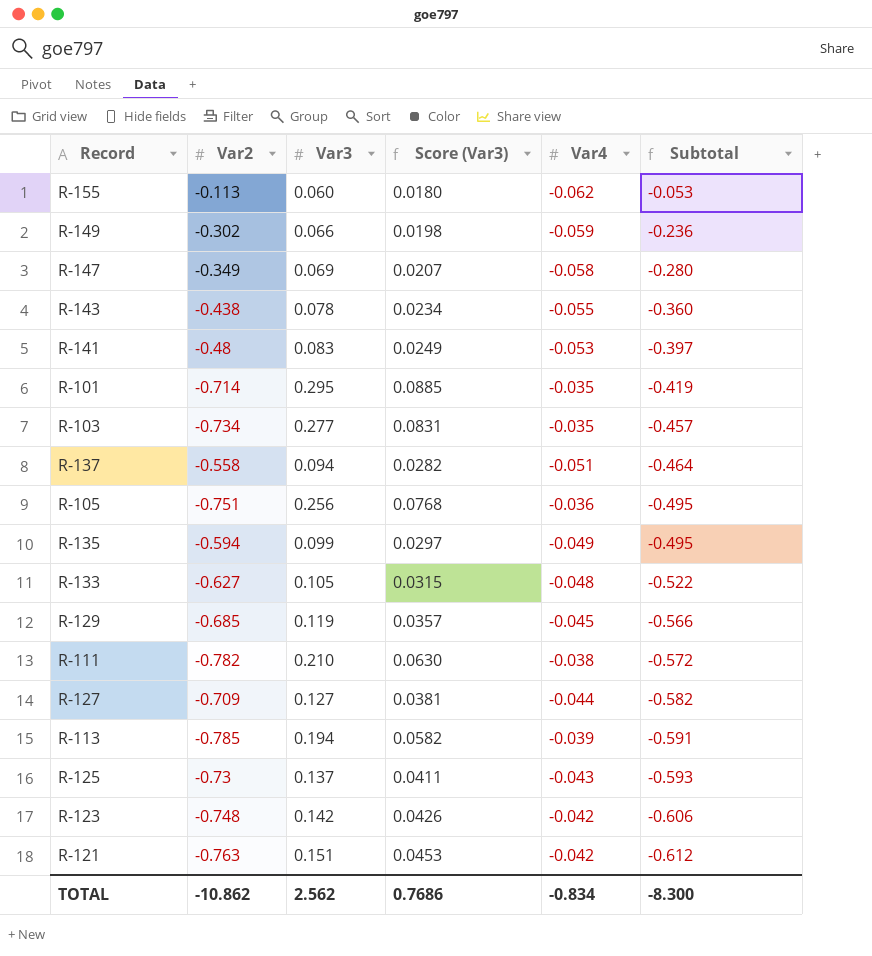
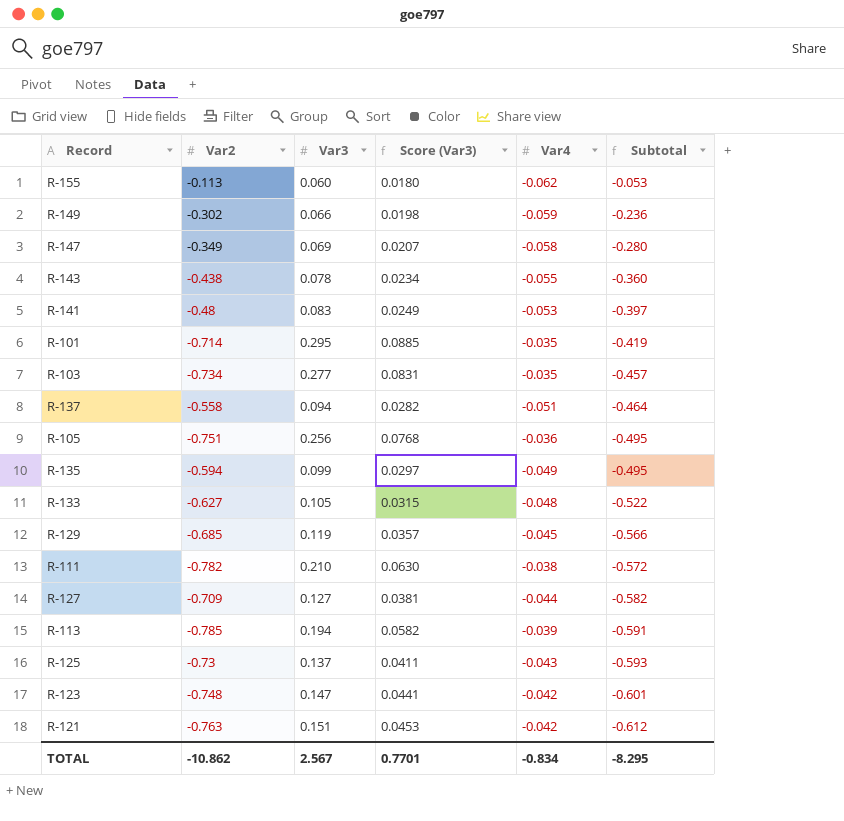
R-123 | Var3: 0.142 -> 0.147
R-123 | Score (Var3): 0.0426 -> 0.0441
R-123 | Subtotal: -0.606 -> -0.601
TOTAL | Var3: 2.562 -> 2.567
TOTAL | Score (Var3): 0.7686 -> 0.7701
TOTAL | Subtotal: -8.300 -> -8.295

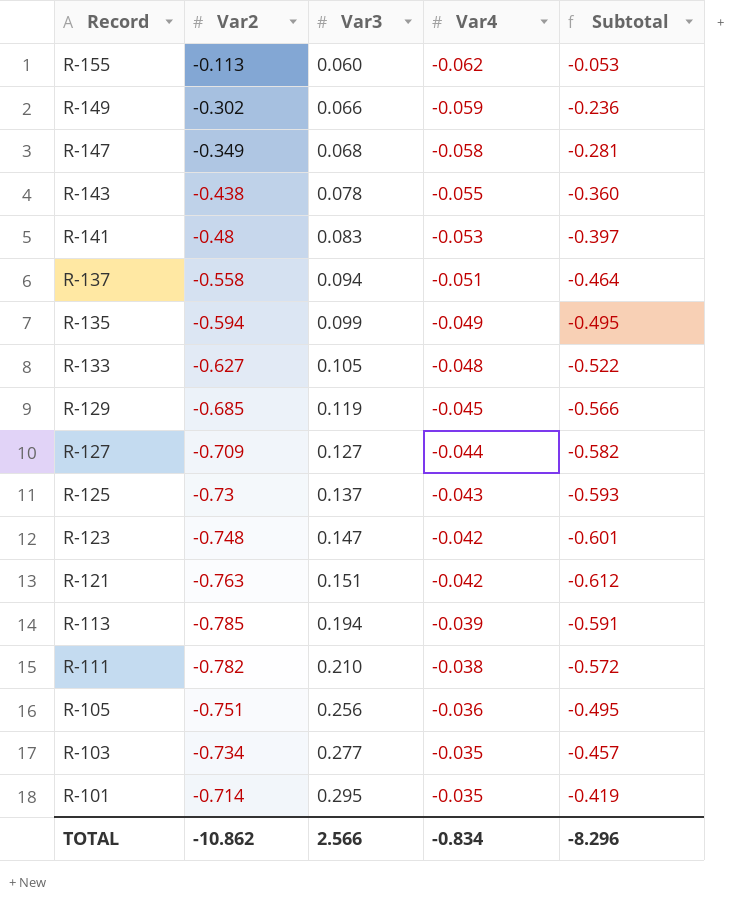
row order: Subtotal descending -> Record descending
column Score (Var3) | formula: [Var3] * 0.3 -> none
R-147 | Var3: 0.069 -> 0.068
R-147 | Subtotal: -0.280 -> -0.281
TOTAL | Var3: 2.567 -> 2.566
TOTAL | Subtotal: -8.295 -> -8.296

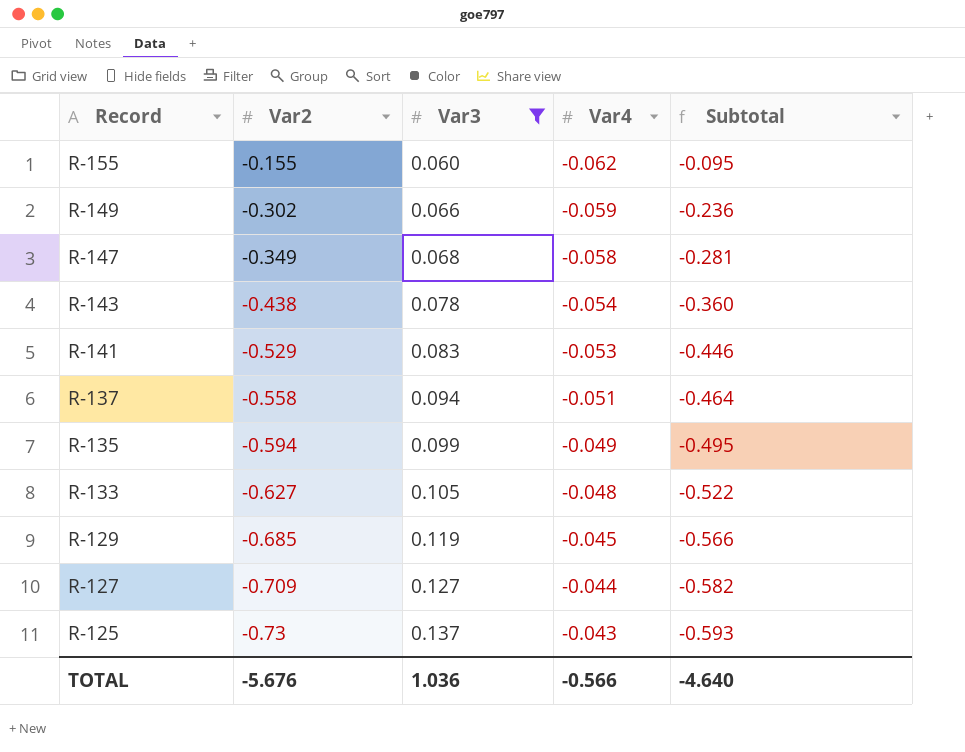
filter: none -> Var3 <= 0.137
R-155 | Var2: -0.113 -> -0.155
R-155 | Subtotal: -0.053 -> -0.095
R-143 | Var4: -0.055 -> -0.054
R-141 | Var2: -0.48 -> -0.529
R-141 | Subtotal: -0.397 -> -0.446
TOTAL | Var2: -10.862 -> -5.676
TOTAL | Var3: 2.566 -> 1.036
TOTAL | Var4: -0.834 -> -0.566
TOTAL | Subtotal: -8.296 -> -4.640

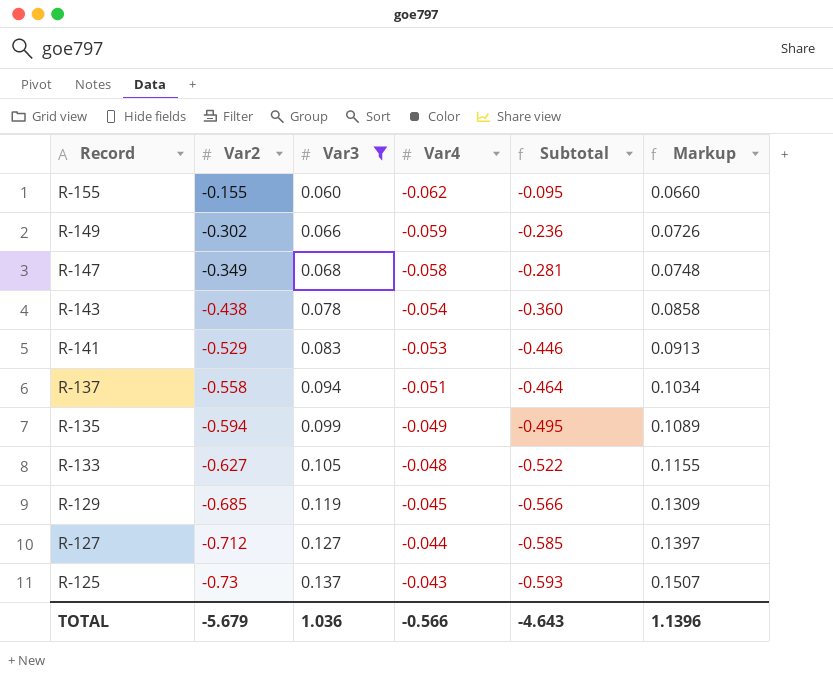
column Markup | formula: none -> [Var3] * 1.1
R-127 | Var2: -0.709 -> -0.712
R-127 | Subtotal: -0.582 -> -0.585
TOTAL | Var2: -5.676 -> -5.679
TOTAL | Subtotal: -4.640 -> -4.643

